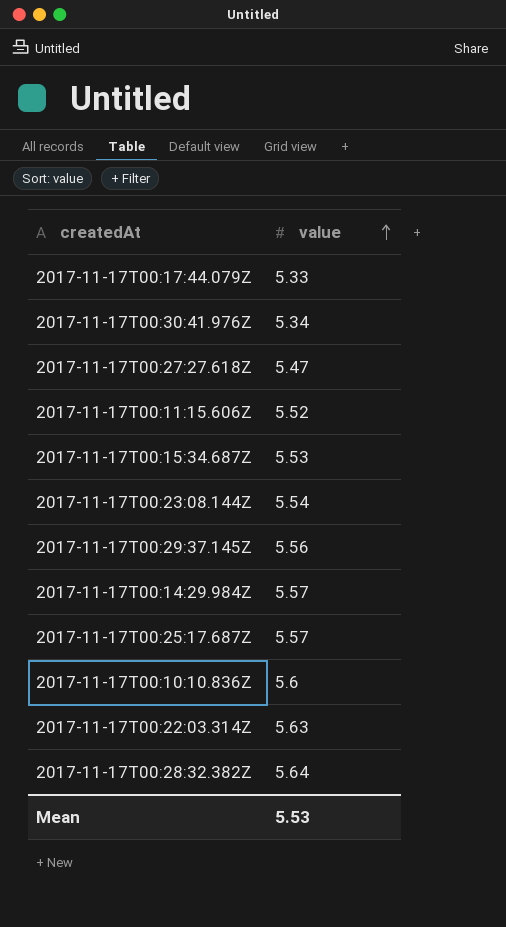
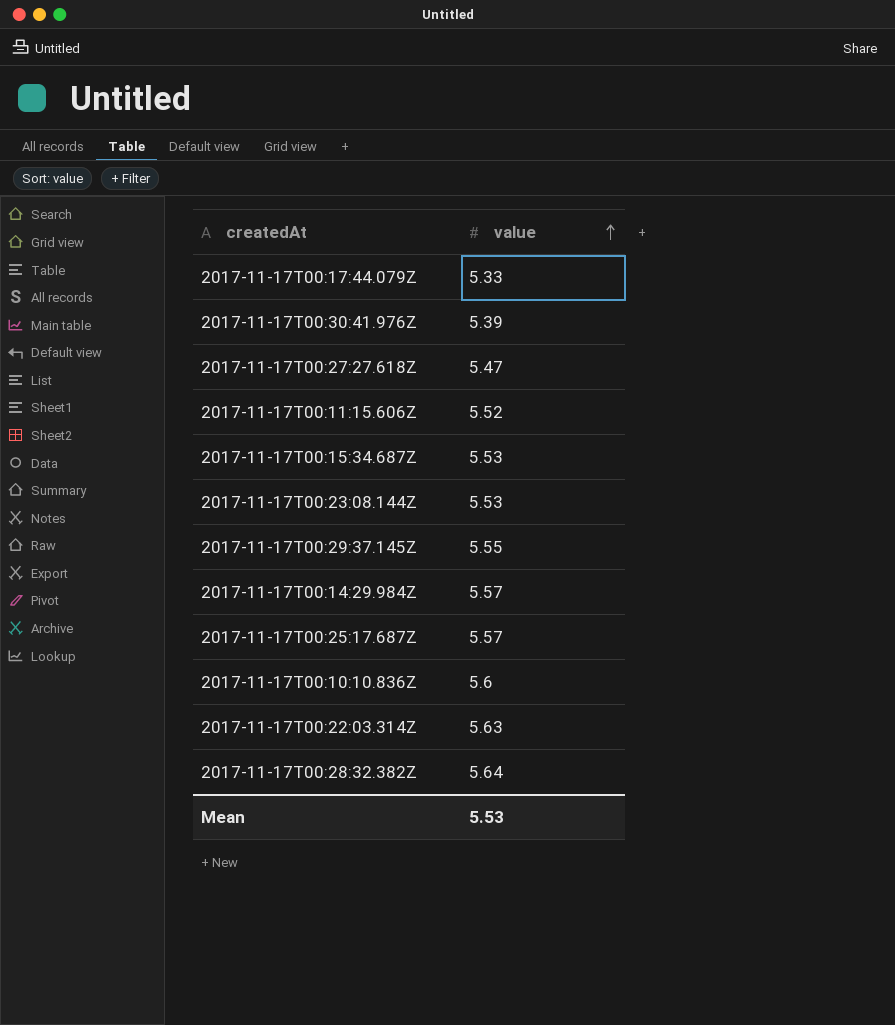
2017-11-17T00:30:41.976Z | value: 5.34 -> 5.39
2017-11-17T00:23:08.144Z | value: 5.54 -> 5.53
2017-11-17T00:29:37.145Z | value: 5.56 -> 5.55

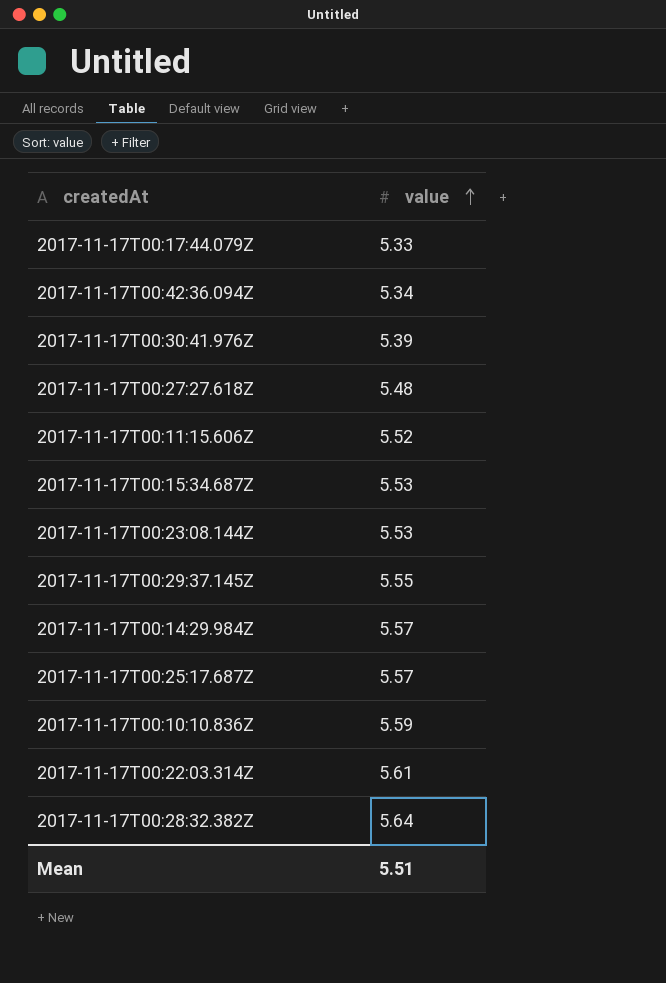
row 2017-11-17T00:42:36.094Z: none -> 5.34
2017-11-17T00:27:27.618Z | value: 5.47 -> 5.48
2017-11-17T00:10:10.836Z | value: 5.6 -> 5.59
2017-11-17T00:22:03.314Z | value: 5.63 -> 5.61
Mean | value: 5.53 -> 5.51

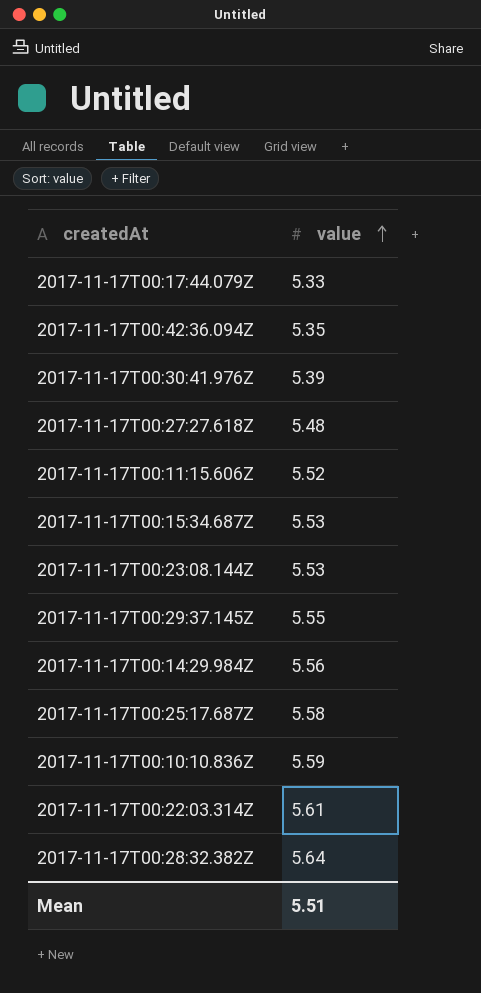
2017-11-17T00:42:36.094Z | value: 5.34 -> 5.35
2017-11-17T00:14:29.984Z | value: 5.57 -> 5.56
2017-11-17T00:25:17.687Z | value: 5.57 -> 5.58

